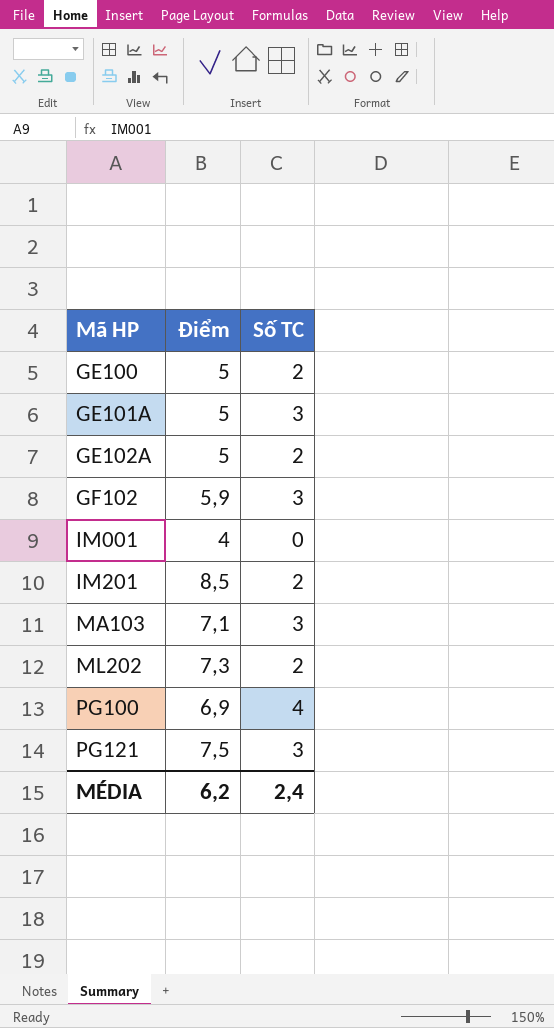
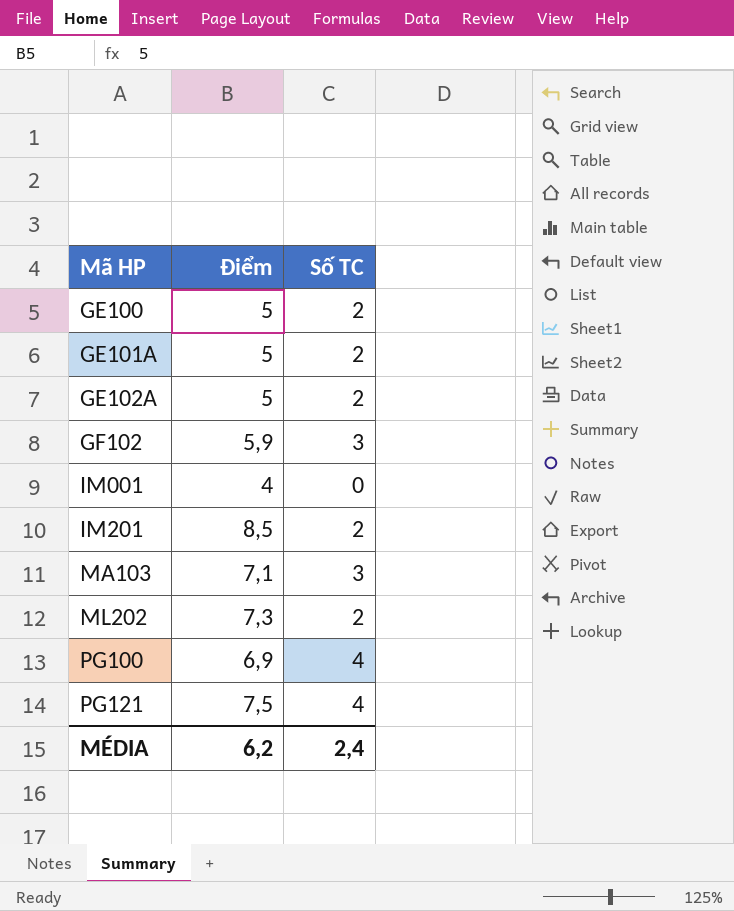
GE101A | Số TC: 3 -> 2
PG121 | Số TC: 3 -> 4

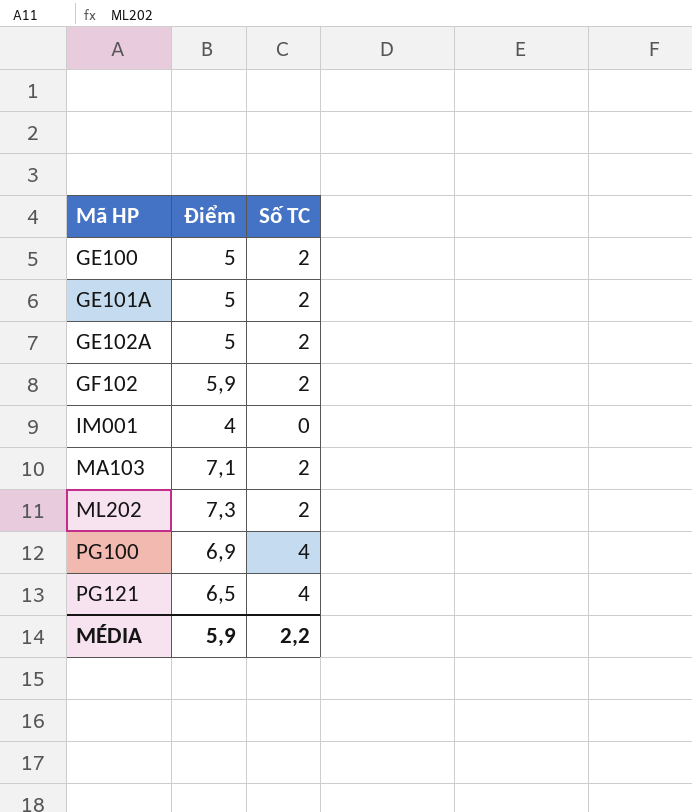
row IM201: 8,5 | 2 -> none
GF102 | Số TC: 3 -> 2
MA103 | Số TC: 3 -> 2
PG121 | Điểm: 7,5 -> 6,5
MÉDIA | Điểm: 6,2 -> 5,9
MÉDIA | Số TC: 2,4 -> 2,2

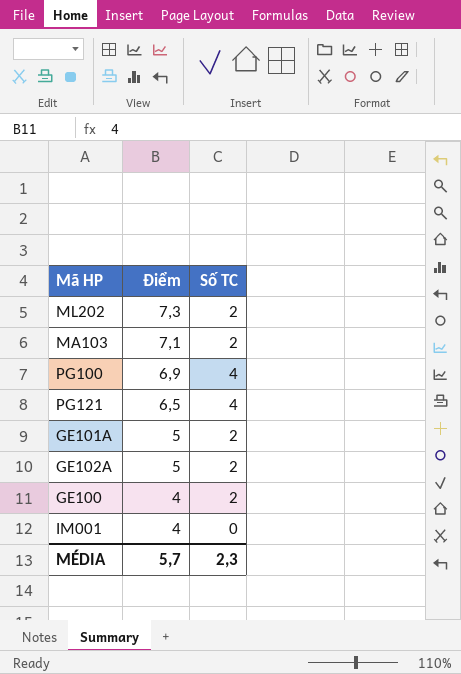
row order: Mã HP ascending -> Điểm descending
row GF102: 5,9 | 2 -> none
GE100 | Điểm: 5 -> 4
MÉDIA | Điểm: 5,9 -> 5,7
MÉDIA | Số TC: 2,2 -> 2,3

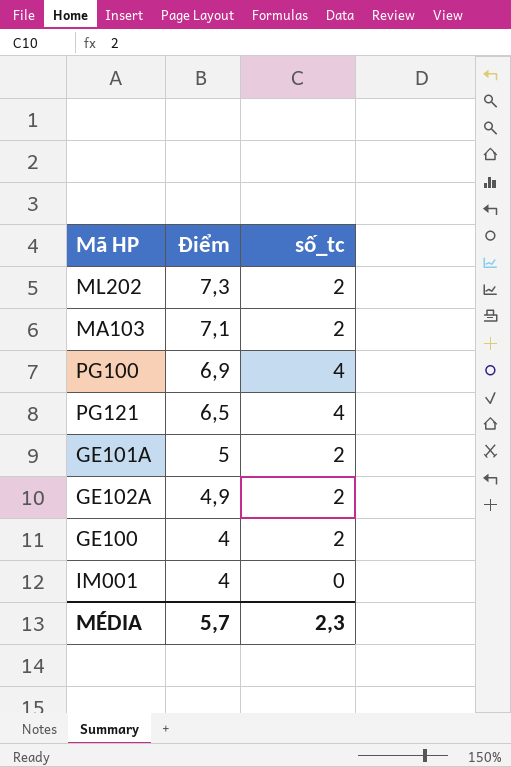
column name: Số TC -> số_tc
GE102A | Điểm: 5 -> 4,9

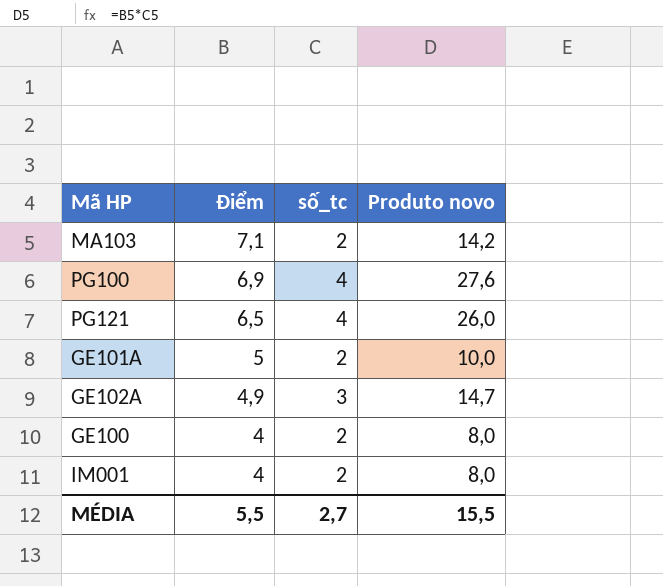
column Produto novo | formula: none -> [Điểm] * [số_tc]
row ML202: 7,3 | 2 -> none
GE102A | số_tc: 2 -> 3
IM001 | số_tc: 0 -> 2
MÉDIA | Điểm: 5,7 -> 5,5
MÉDIA | số_tc: 2,3 -> 2,7

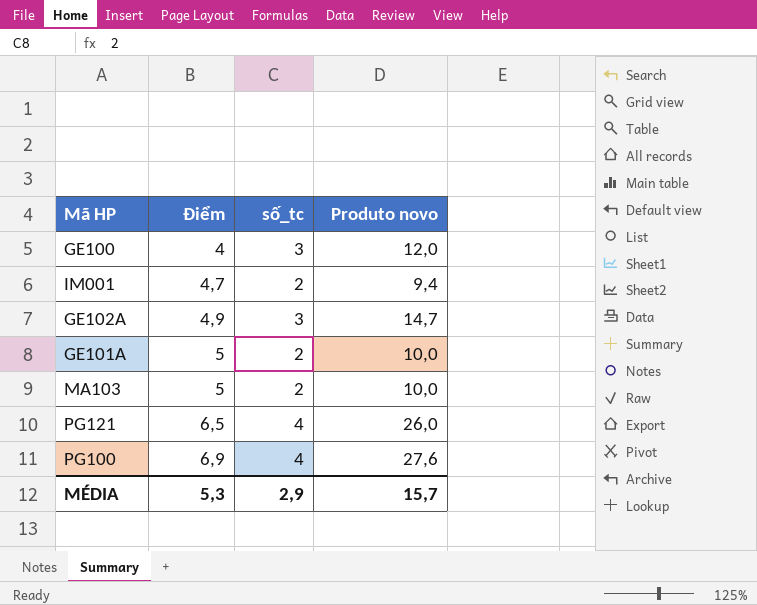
row order: Điểm descending -> Điểm ascending
GE100 | số_tc: 2 -> 3
GE100 | Produto novo: 8,0 -> 12,0
IM001 | Điểm: 4 -> 4,7
IM001 | Produto novo: 8,0 -> 9,4
MA103 | Điểm: 7,1 -> 5
MA103 | Produto novo: 14,2 -> 10,0
MÉDIA | Điểm: 5,5 -> 5,3
MÉDIA | số_tc: 2,7 -> 2,9
MÉDIA | Produto novo: 15,5 -> 15,7

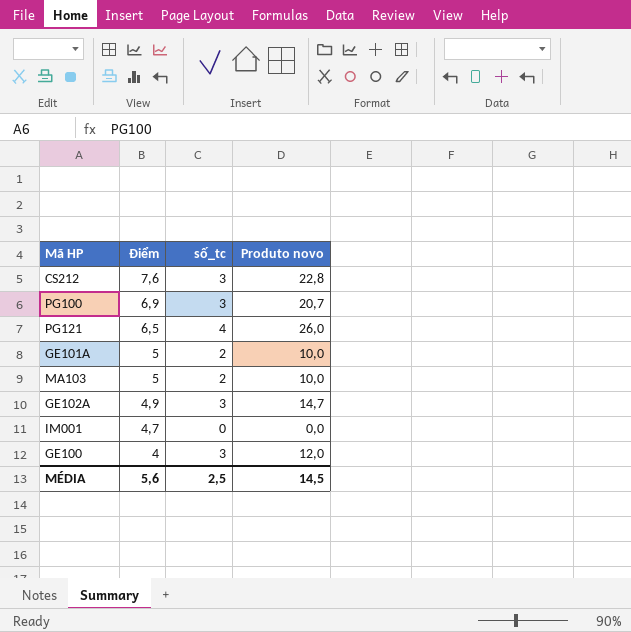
row order: Điểm ascending -> Điểm descending
row CS212: none -> 7,6 | 3 | 22,8
PG100 | số_tc: 4 -> 3
PG100 | Produto novo: 27,6 -> 20,7
IM001 | số_tc: 2 -> 0
IM001 | Produto novo: 9,4 -> 0,0
MÉDIA | Điểm: 5,3 -> 5,6
MÉDIA | số_tc: 2,9 -> 2,5
MÉDIA | Produto novo: 15,7 -> 14,5

